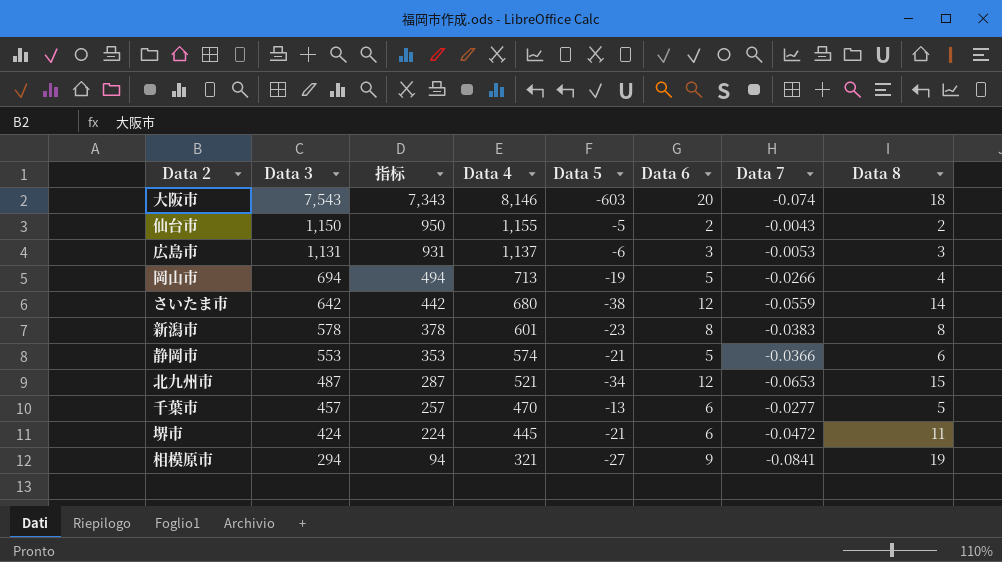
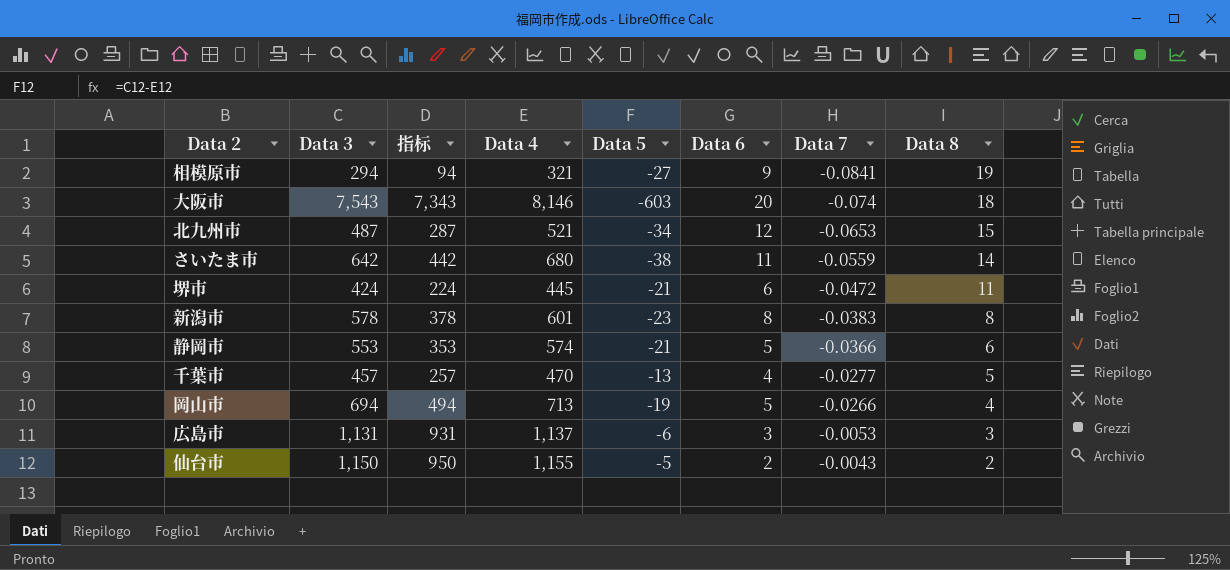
row order: Data 3 descending -> Data 7 ascending
さいたま市 | Data 6: 12 -> 11
千葉市 | Data 6: 6 -> 4

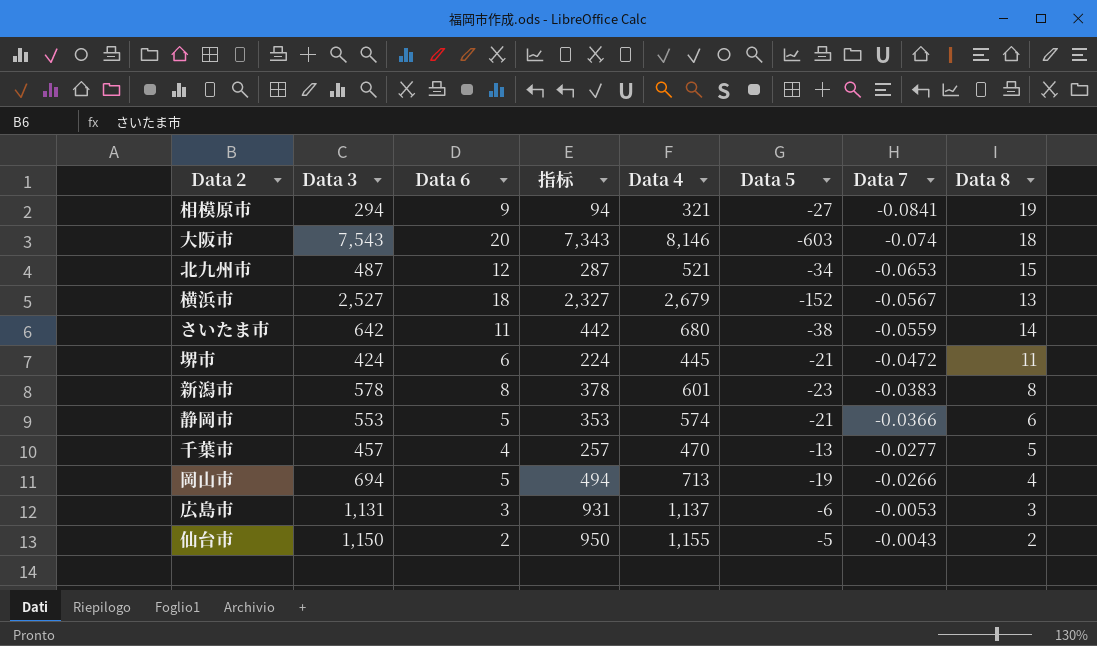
column Data 6 | position: 6 -> 3
row 横浜市: none -> 2,527 | 18 | 2,327 | 2,679 | -152 | -0.0567 | 13

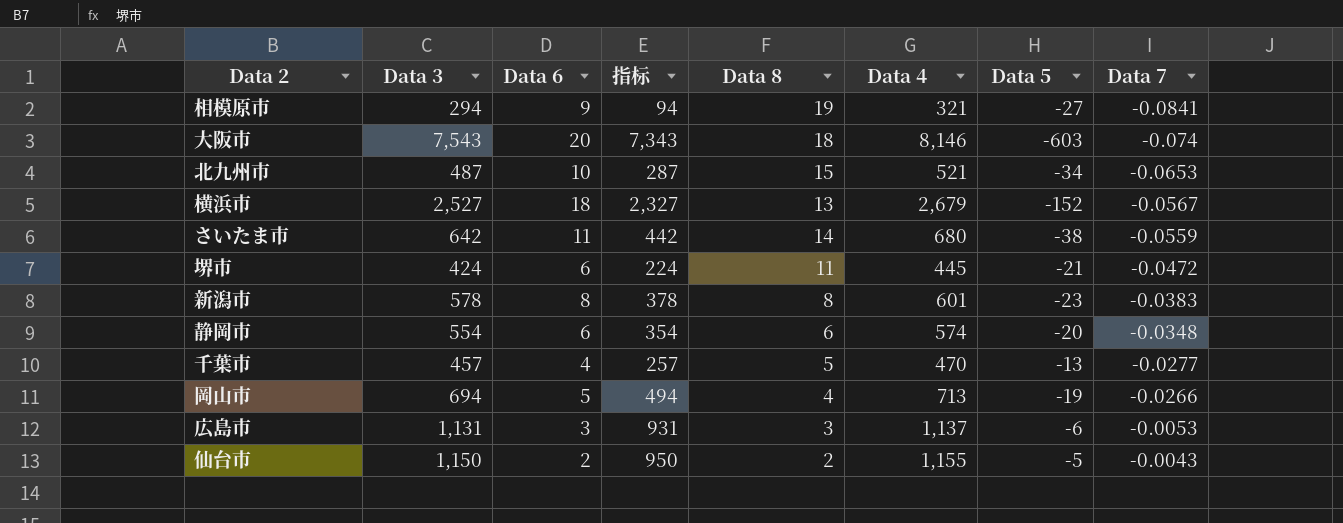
column Data 8 | position: 8 -> 5
北九州市 | Data 6: 12 -> 10
静岡市 | Data 3: 553 -> 554
静岡市 | Data 6: 5 -> 6
静岡市 | 指标: 353 -> 354
静岡市 | Data 5: -21 -> -20
静岡市 | Data 7: -0.0366 -> -0.0348

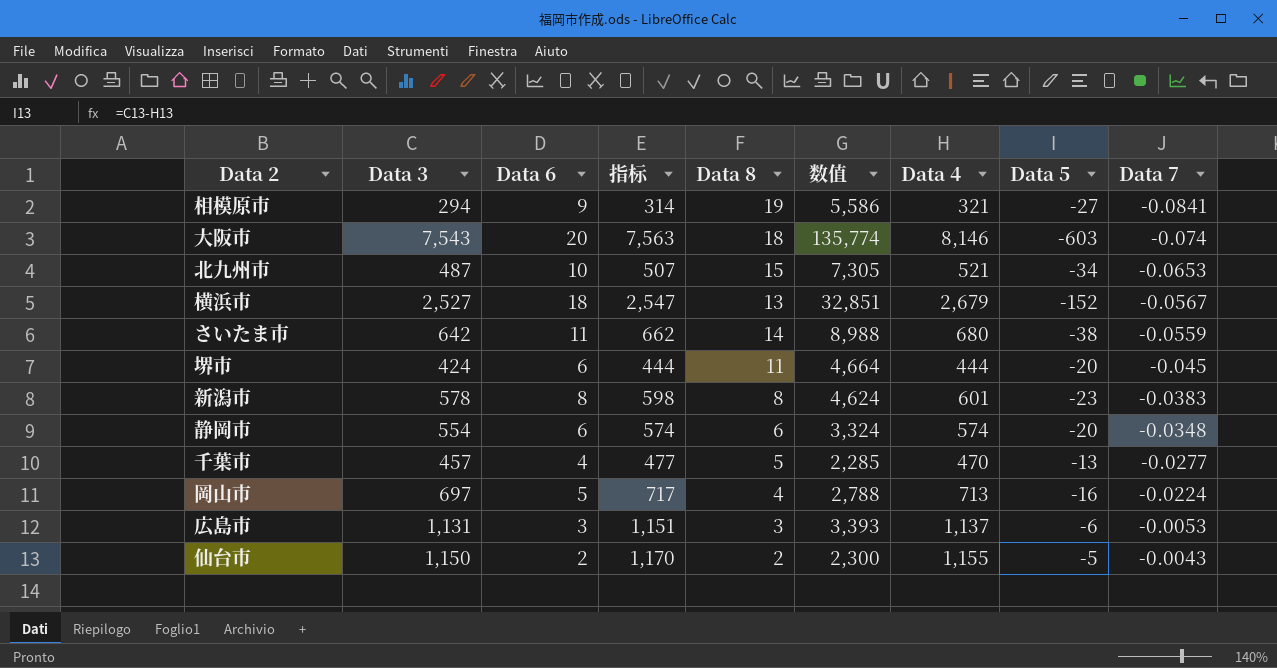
column 指标 | formula: [Data 3] - 200 -> [Data 3] + 20
column 数值 | formula: none -> [Data 3] * [Data 8]
堺市 | Data 4: 445 -> 444
堺市 | Data 5: -21 -> -20
堺市 | Data 7: -0.0472 -> -0.045
岡山市 | Data 3: 694 -> 697
岡山市 | Data 5: -19 -> -16
岡山市 | Data 7: -0.0266 -> -0.0224

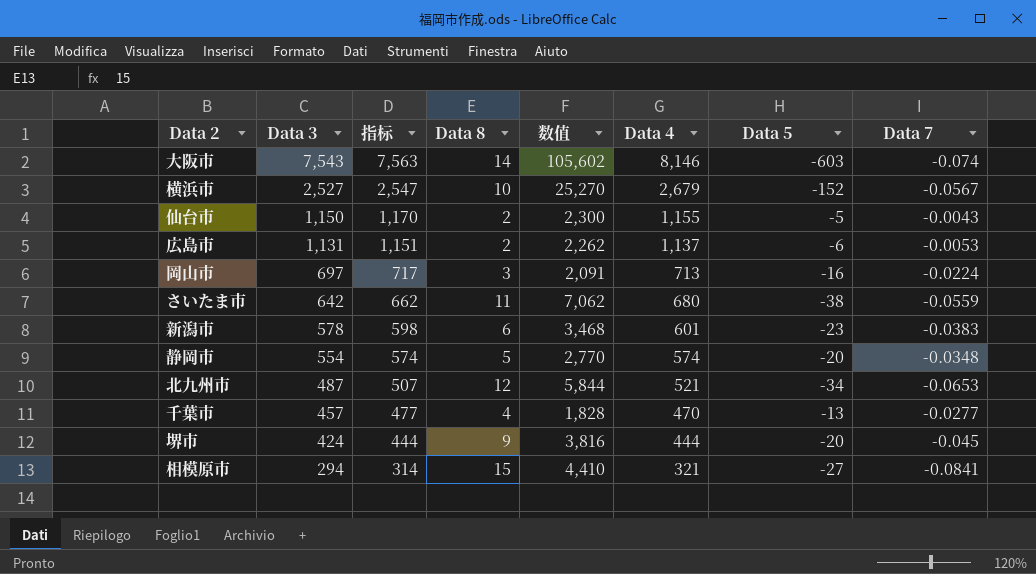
row order: Data 7 ascending -> Data 3 descending
column Data 6 | position: 3 -> none
大阪市 | Data 8: 18 -> 14
大阪市 | 数值: 135,774 -> 105,602
横浜市 | Data 8: 13 -> 10
横浜市 | 数值: 32,851 -> 25,270
広島市 | Data 8: 3 -> 2
広島市 | 数值: 3,393 -> 2,262
岡山市 | Data 8: 4 -> 3
岡山市 | 数值: 2,788 -> 2,091
さいたま市 | Data 8: 14 -> 11
さいたま市 | 数值: 8,988 -> 7,062
新潟市 | Data 8: 8 -> 6
新潟市 | 数值: 4,624 -> 3,468
静岡市 | Data 8: 6 -> 5
静岡市 | 数值: 3,324 -> 2,770
北九州市 | Data 8: 15 -> 12
北九州市 | 数值: 7,305 -> 5,844
千葉市 | Data 8: 5 -> 4
千葉市 | 数值: 2,285 -> 1,828
堺市 | Data 8: 11 -> 9
堺市 | 数值: 4,664 -> 3,816
相模原市 | Data 8: 19 -> 15
相模原市 | 数值: 5,586 -> 4,410

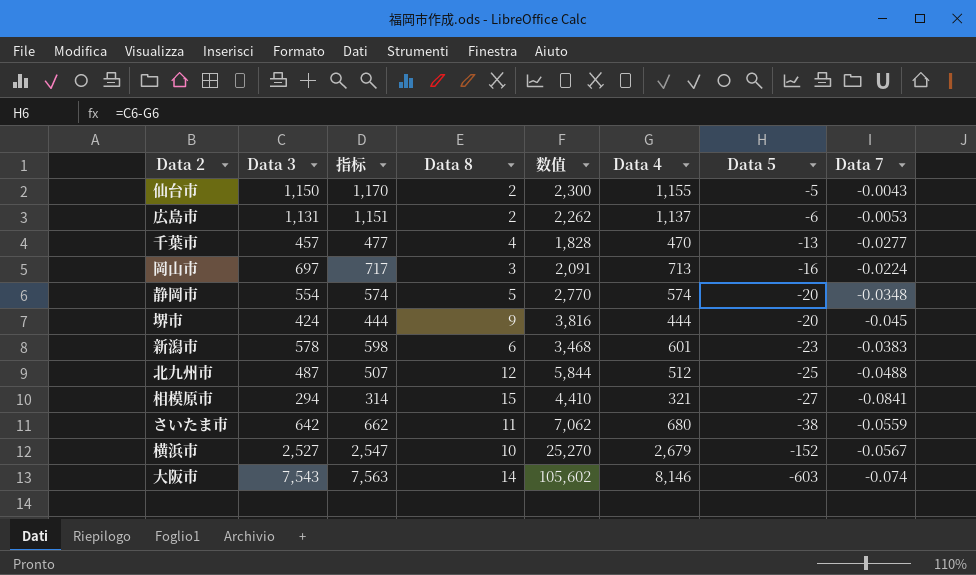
row order: Data 3 descending -> Data 5 descending
北九州市 | Data 4: 521 -> 512
北九州市 | Data 5: -34 -> -25
北九州市 | Data 7: -0.0653 -> -0.0488

